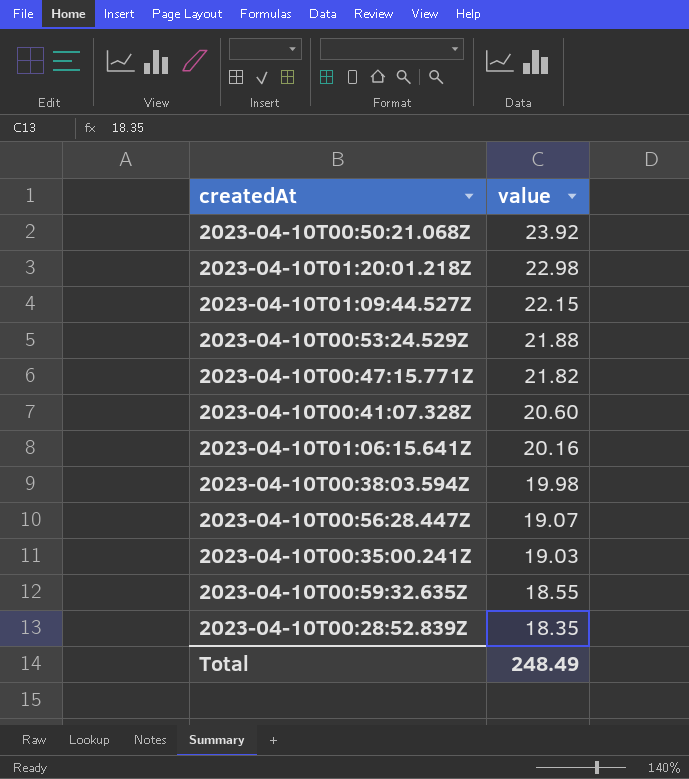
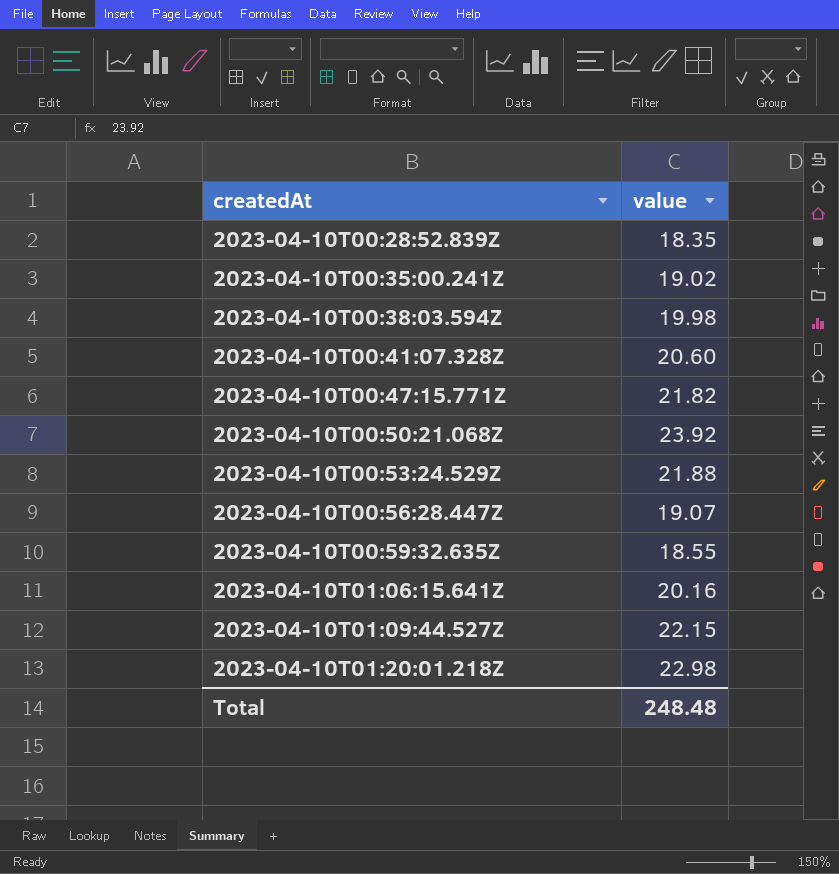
row order: value descending -> createdAt ascending
2023-04-10T00:35:00.241Z | value: 19.03 -> 19.02
Total | value: 248.49 -> 248.48

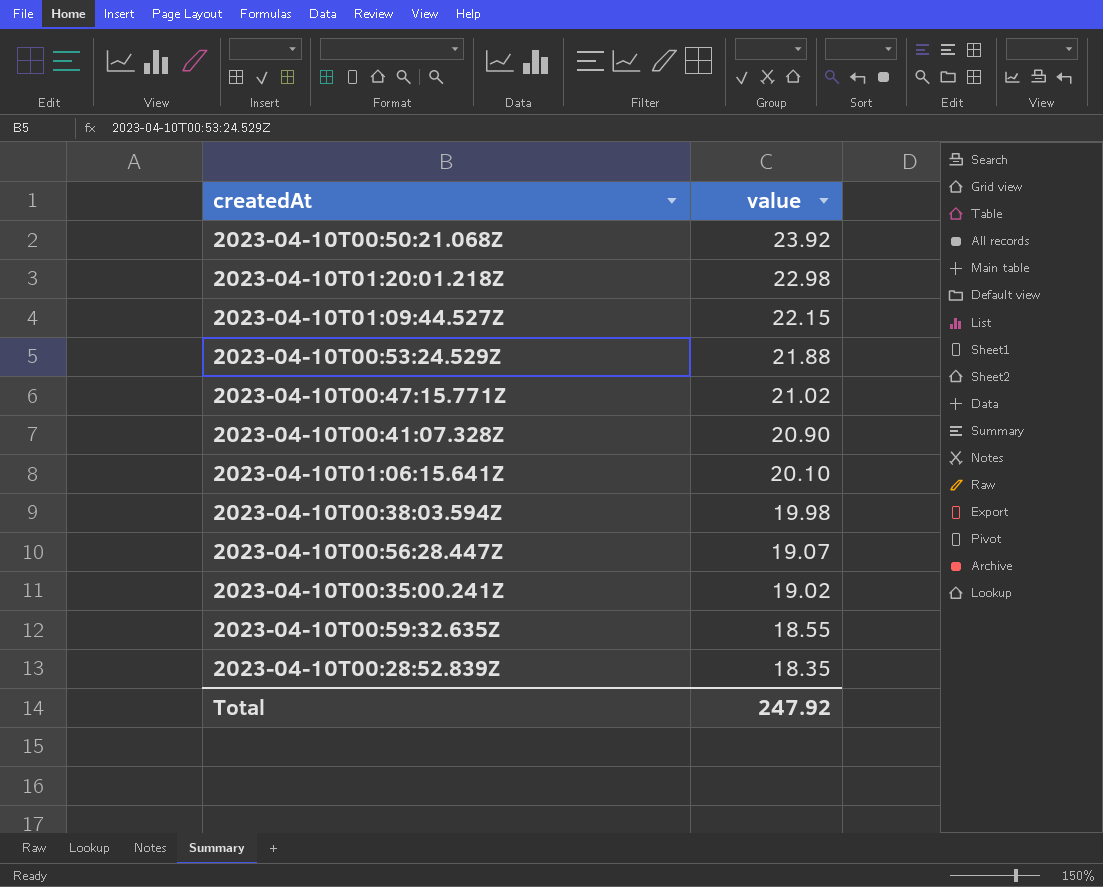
row order: createdAt ascending -> value descending
2023-04-10T00:47:15.771Z | value: 21.82 -> 21.02
2023-04-10T00:41:07.328Z | value: 20.60 -> 20.90
2023-04-10T01:06:15.641Z | value: 20.16 -> 20.10
Total | value: 248.48 -> 247.92

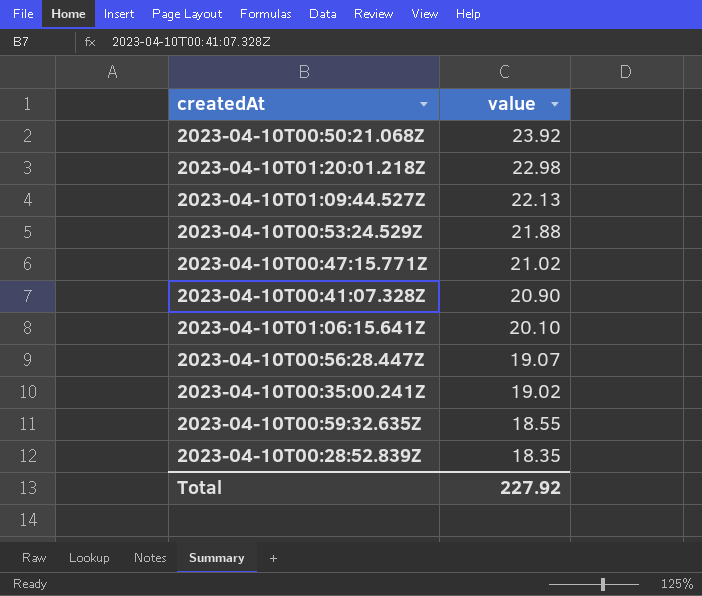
row 2023-04-10T00:38:03.594Z: 19.98 -> none
2023-04-10T01:09:44.527Z | value: 22.15 -> 22.13
Total | value: 247.92 -> 227.92

